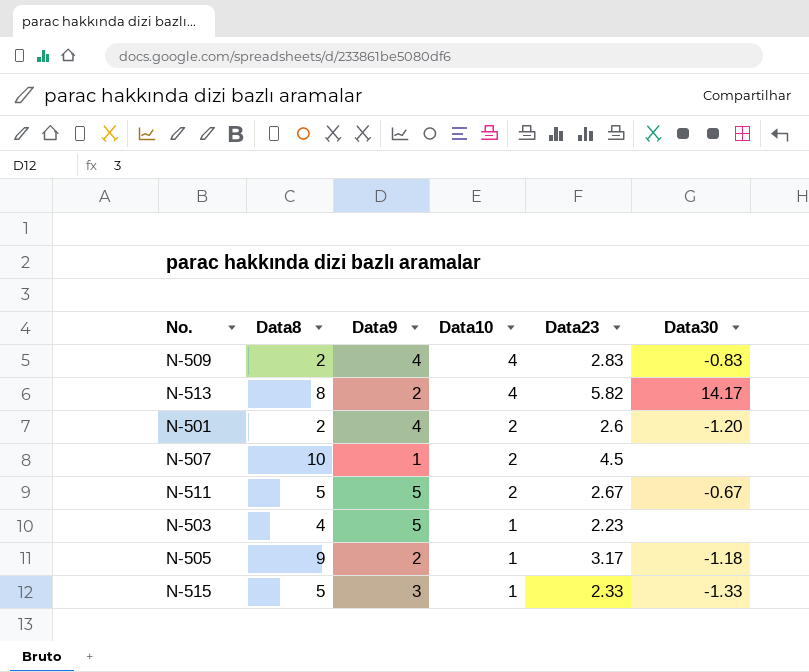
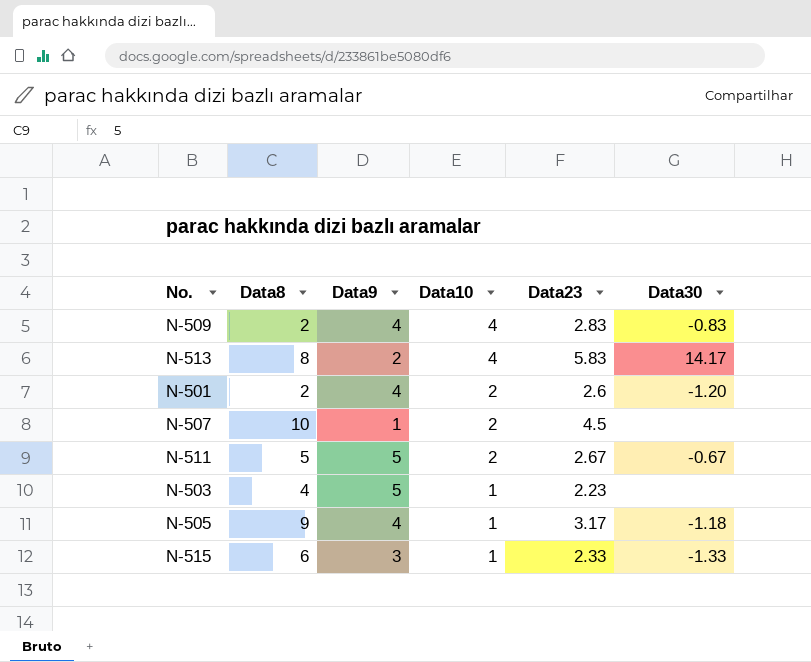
N-513 | Data23: 5.82 -> 5.83
N-505 | Data9: 2 -> 4
N-515 | Data8: 5 -> 6

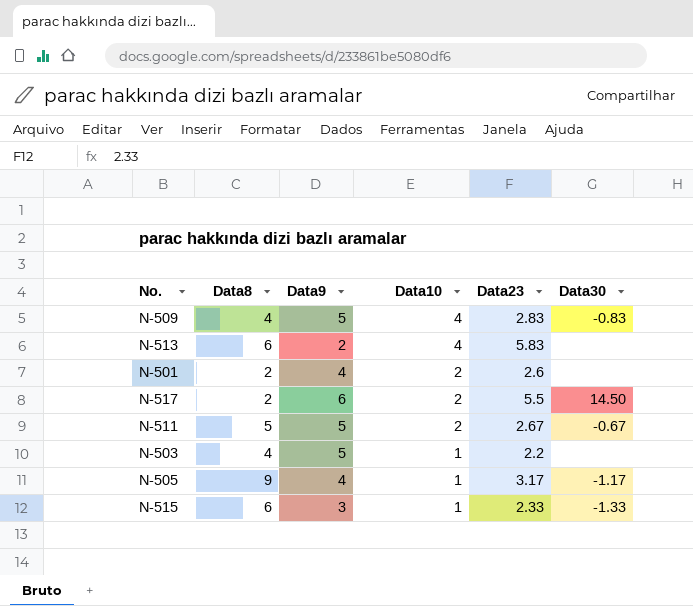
row N-507: 10 | 1 | 2 | 4.5 | none -> none
N-509 | Data8: 2 -> 4
N-509 | Data9: 4 -> 5
N-513 | Data8: 8 -> 6
N-513 | Data30: 14.17 -> none
N-501 | Data30: -1.20 -> none
row N-517: none -> 2 | 6 | 2 | 5.5 | 14.50
N-503 | Data23: 2.23 -> 2.2
N-505 | Data30: -1.18 -> -1.17

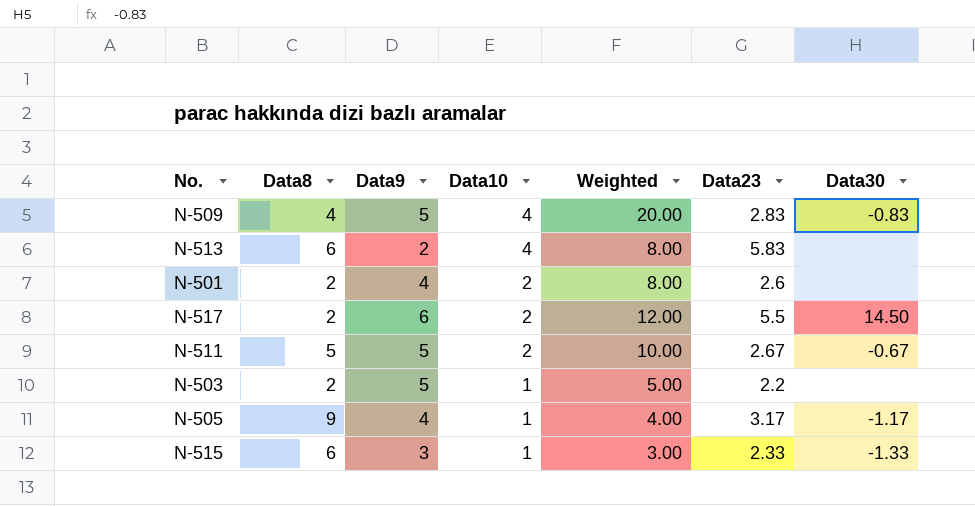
column Weighted | formula: none -> [Data9] * [Data10]
N-503 | Data8: 4 -> 2

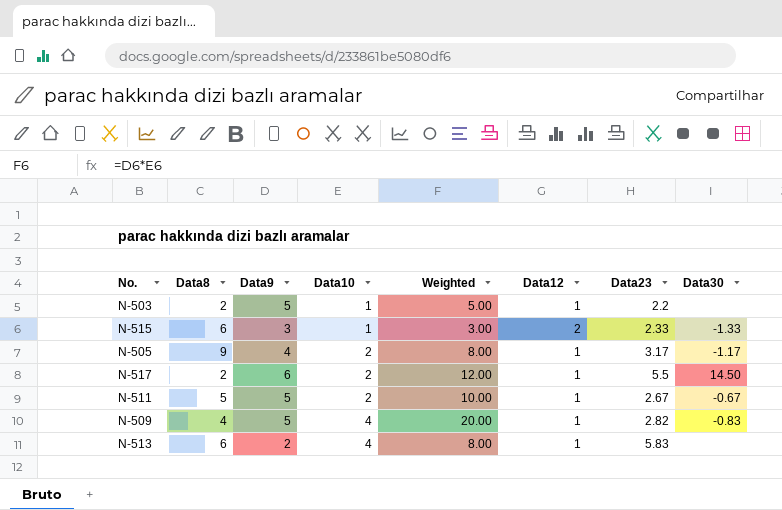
row order: Data10 descending -> Data10 ascending
column Data12 | position: none -> 6
row N-501: 2 | 4 | 2 | 8.00 | 2.6 | none -> none
N-505 | Data10: 1 -> 2
N-505 | Weighted: 4.00 -> 8.00
N-509 | Data23: 2.83 -> 2.82

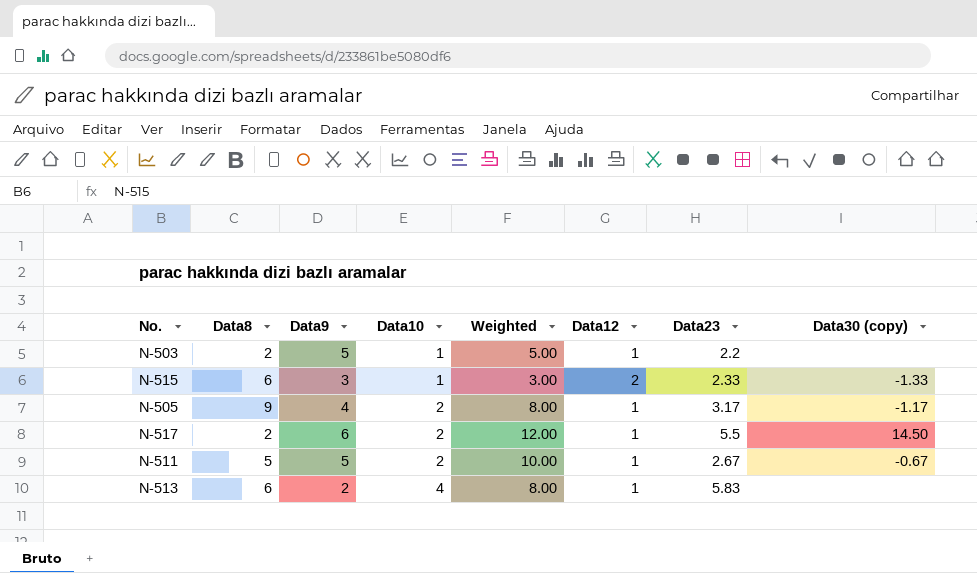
column name: Data30 -> Data30 (copy)
row N-509: 4 | 5 | 4 | 20.00 | 1 | 2.82 | -0.83 -> none

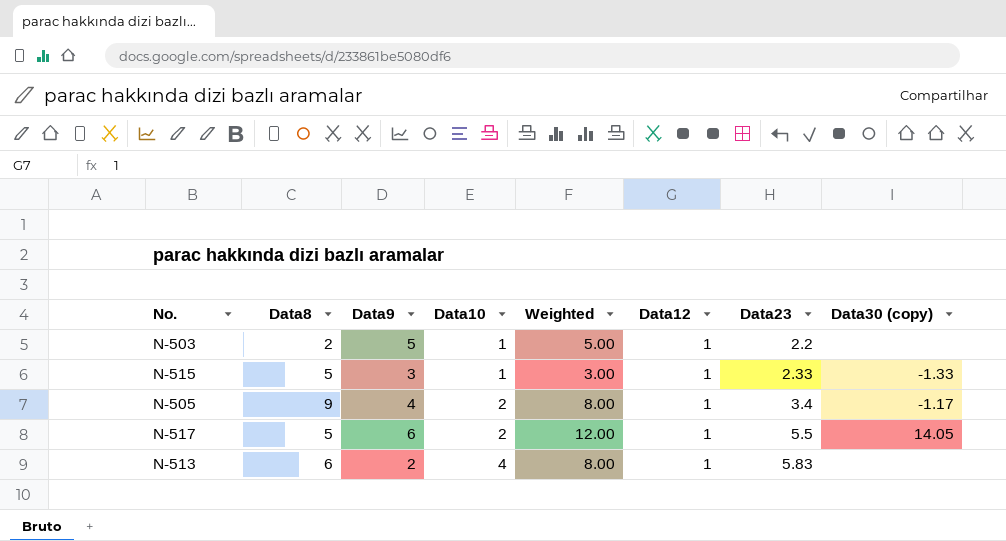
row N-511: 5 | 5 | 2 | 10.00 | 1 | 2.67 | -0.67 -> none
N-515 | Data8: 6 -> 5
N-515 | Data12: 2 -> 1
N-505 | Data23: 3.17 -> 3.4
N-517 | Data8: 2 -> 5
N-517 | Data30 (copy): 14.50 -> 14.05

